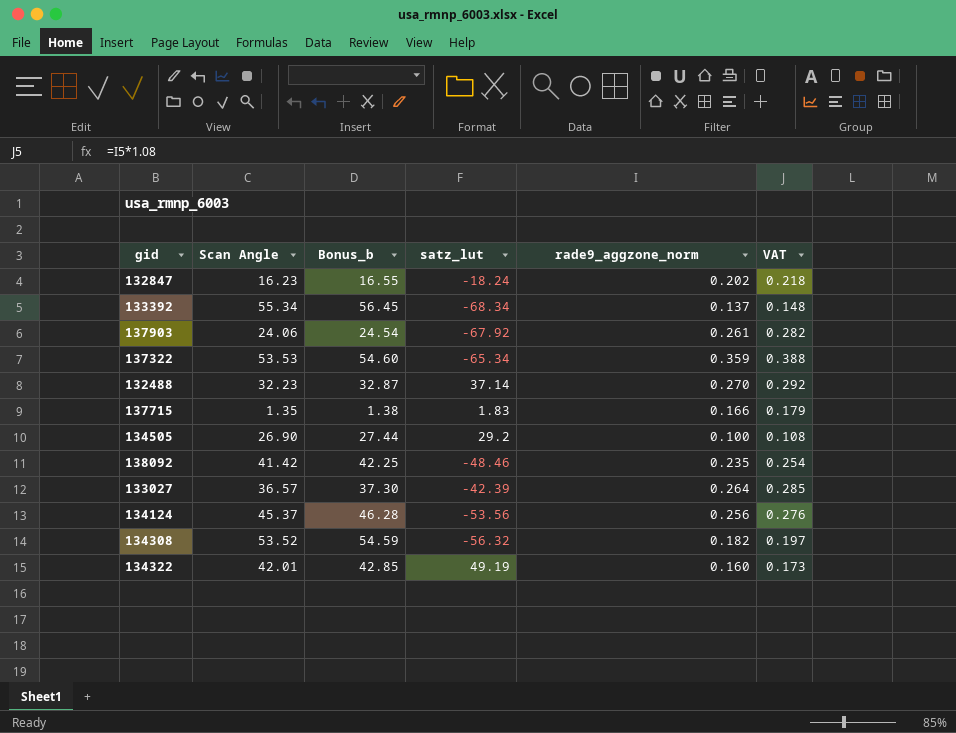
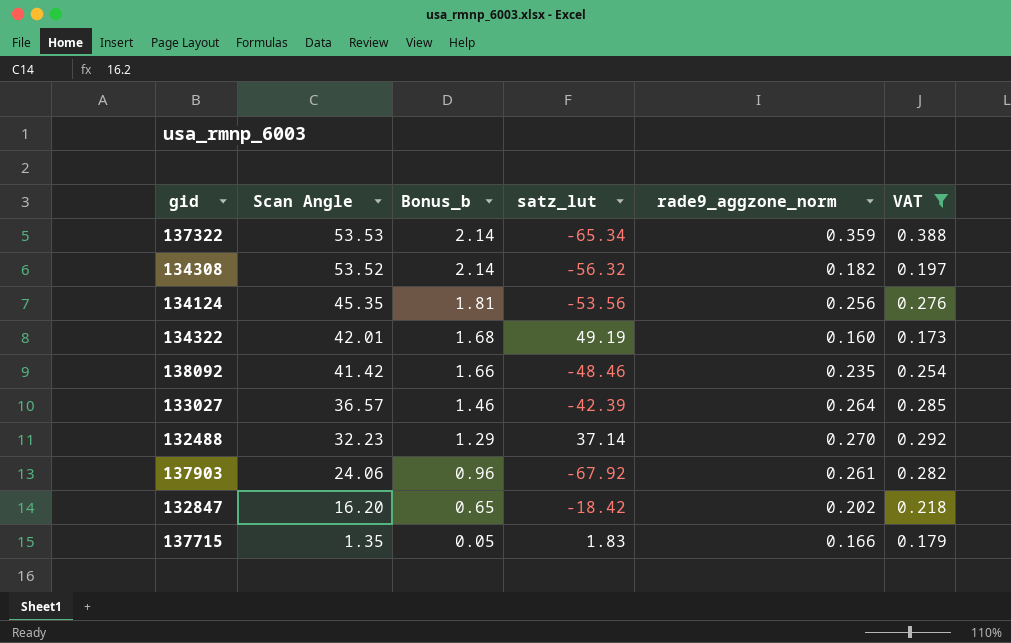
filter: none -> VAT >= 0.173
row order: none -> Scan Angle descending
column Bonus_b | formula: [Scan Angle] * 1.02 -> [Scan Angle] * 0.04
134124 | Scan Angle: 45.37 -> 45.35
132847 | Scan Angle: 16.23 -> 16.20
132847 | satz_lut: -18.24 -> -18.42

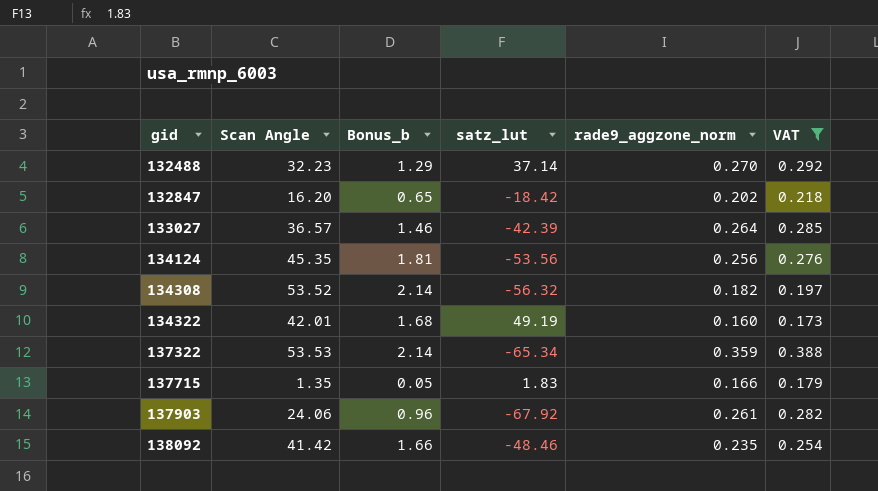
row order: Scan Angle descending -> gid ascending

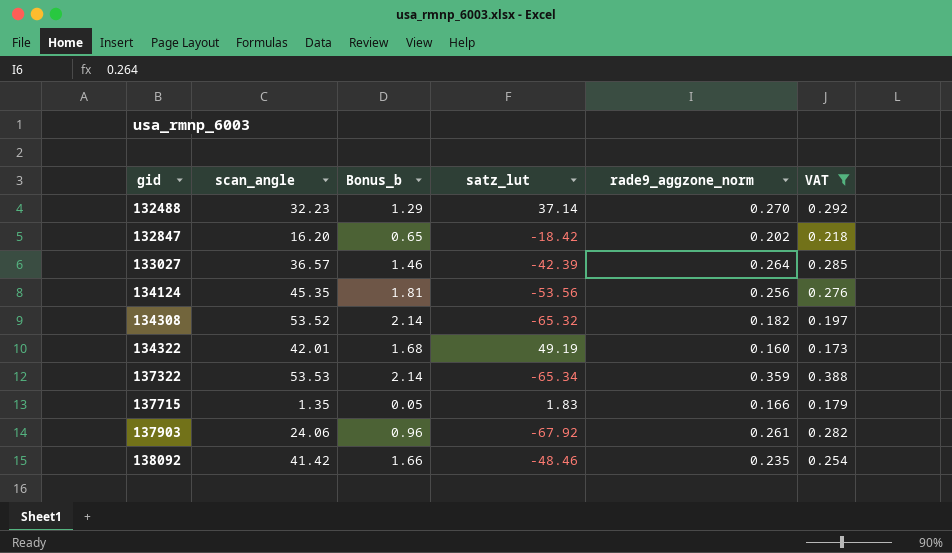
column name: Scan Angle -> scan_angle
134308 | satz_lut: -56.32 -> -65.32

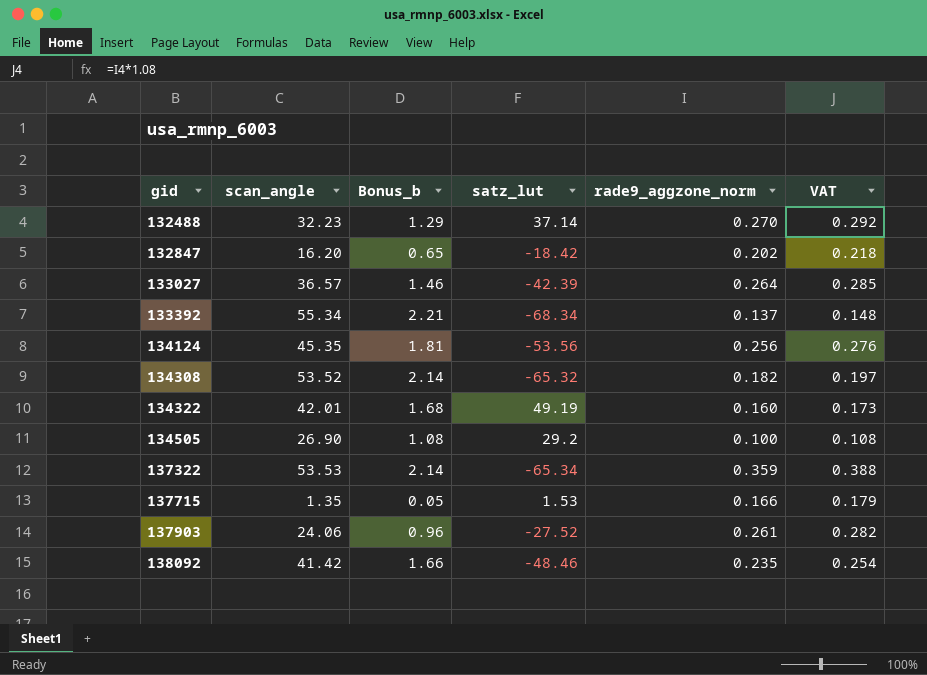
filter: VAT >= 0.173 -> none
137715 | satz_lut: 1.83 -> 1.53
137903 | satz_lut: -67.92 -> -27.52

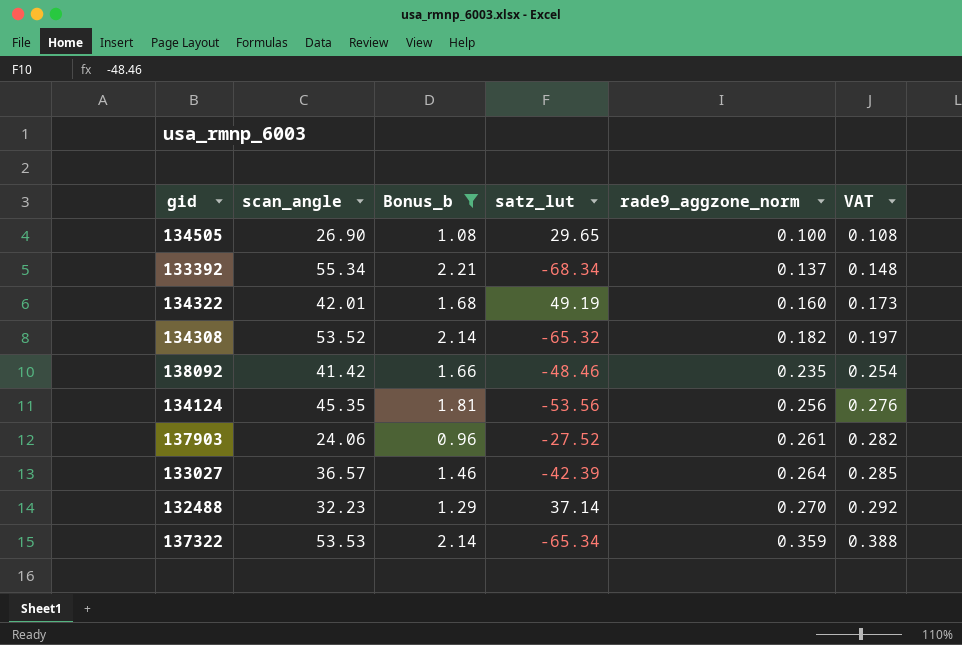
filter: none -> Bonus_b >= 0.96
row order: gid ascending -> rade9_aggzone_norm ascending
134505 | satz_lut: 29.2 -> 29.65

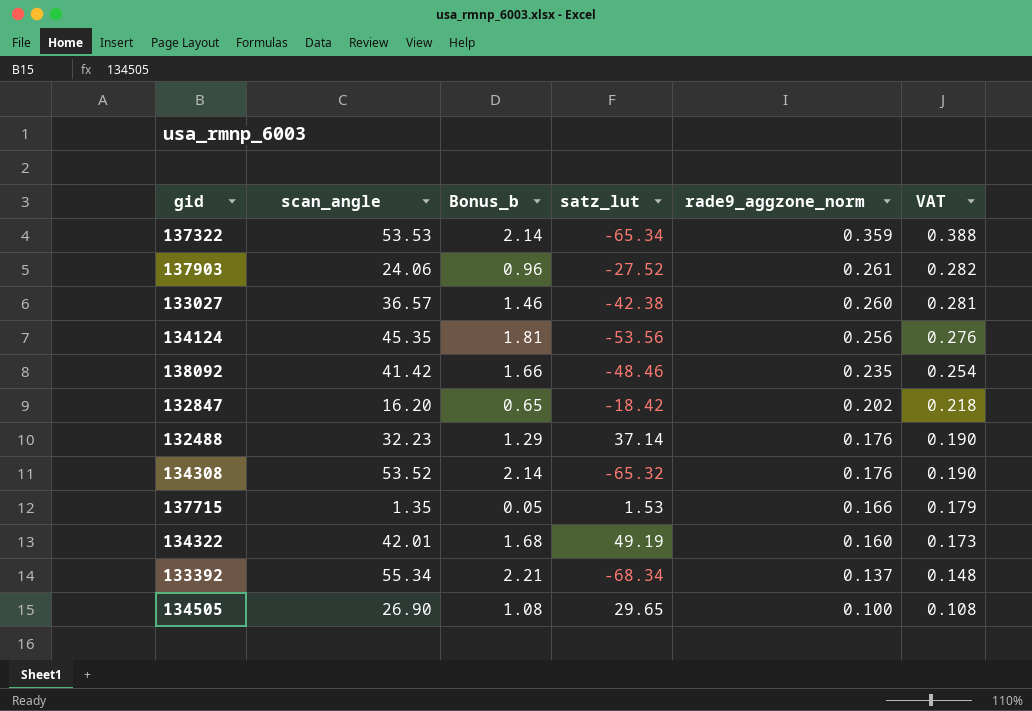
filter: Bonus_b >= 0.96 -> none
row order: rade9_aggzone_norm ascending -> rade9_aggzone_norm descending
133027 | satz_lut: -42.39 -> -42.38
133027 | rade9_aggzone_norm: 0.264 -> 0.260
133027 | VAT: 0.285 -> 0.281
132488 | rade9_aggzone_norm: 0.270 -> 0.176
132488 | VAT: 0.292 -> 0.190
134308 | rade9_aggzone_norm: 0.182 -> 0.176
134308 | VAT: 0.197 -> 0.190

